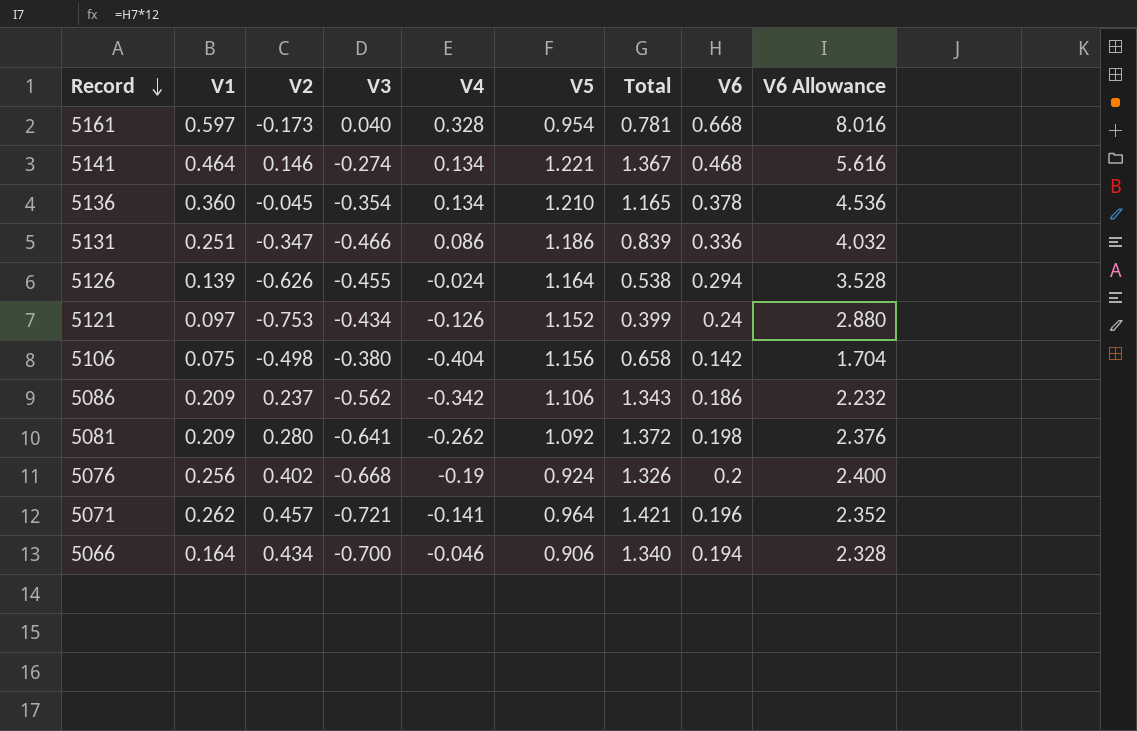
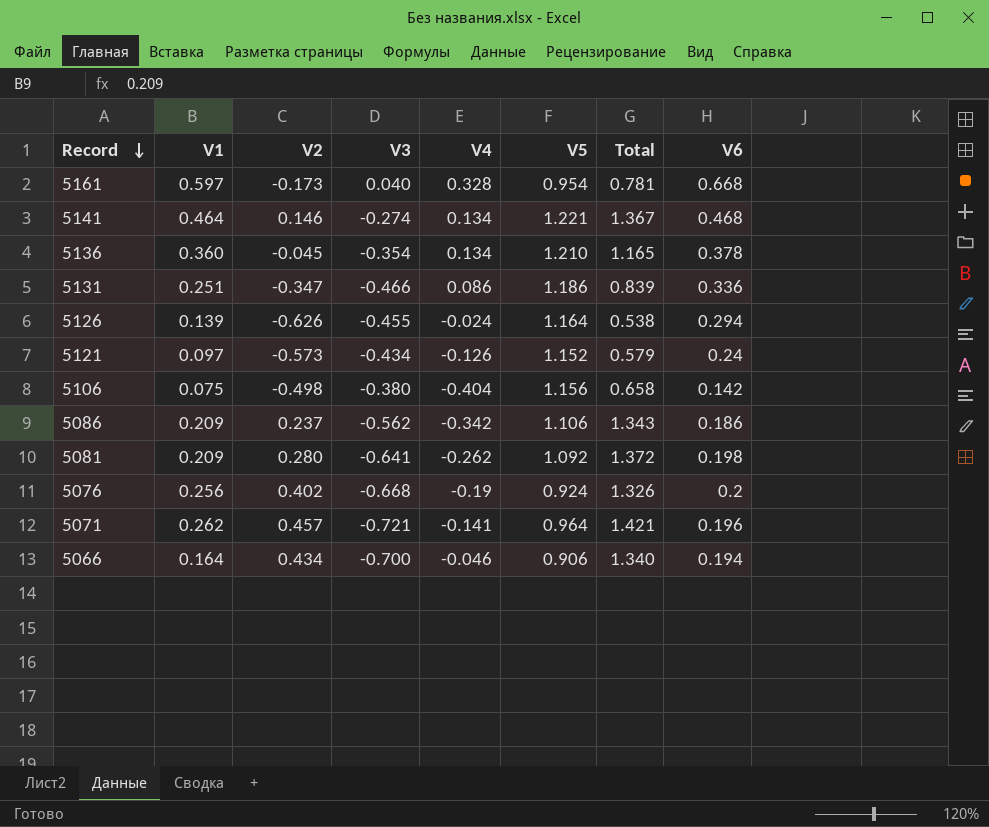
column V6 Allowance | formula: [V6] * 12 -> none
5121 | V2: -0.753 -> -0.573
5121 | Total: 0.399 -> 0.579

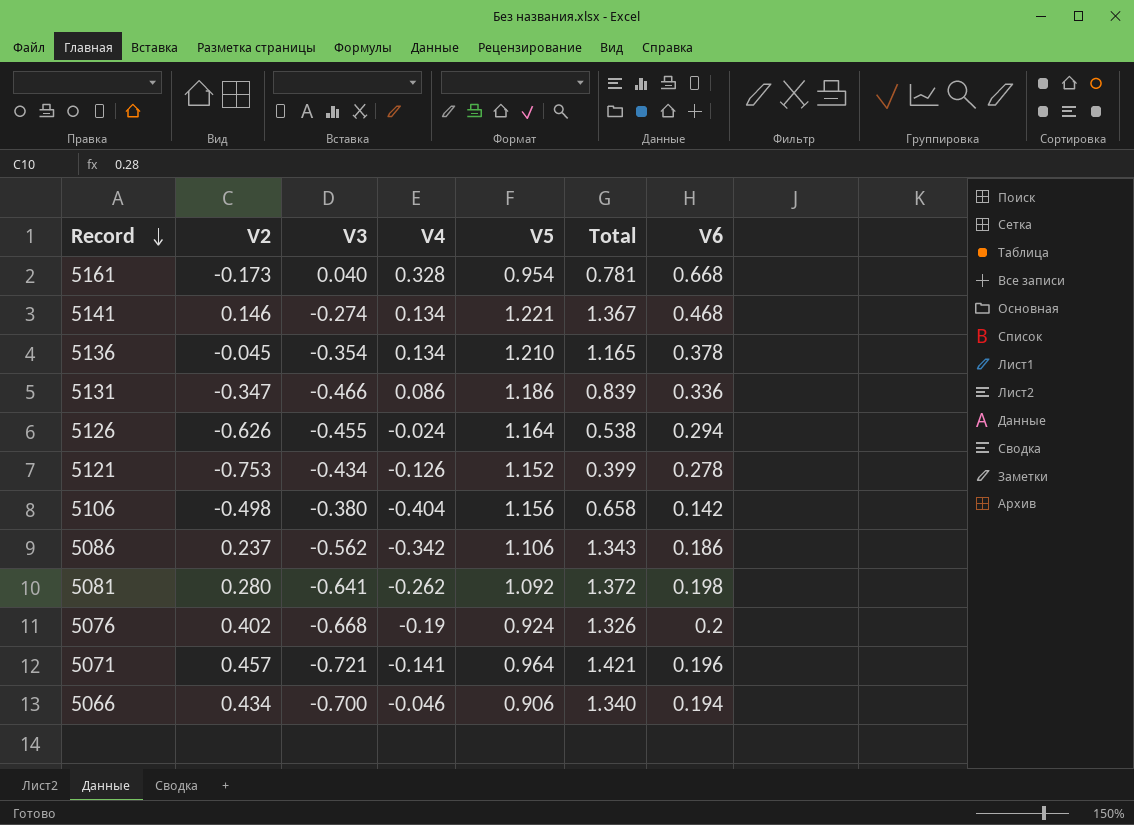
column V1 | position: 2 -> none
5121 | V2: -0.573 -> -0.753
5121 | Total: 0.579 -> 0.399
5121 | V6: 0.24 -> 0.278

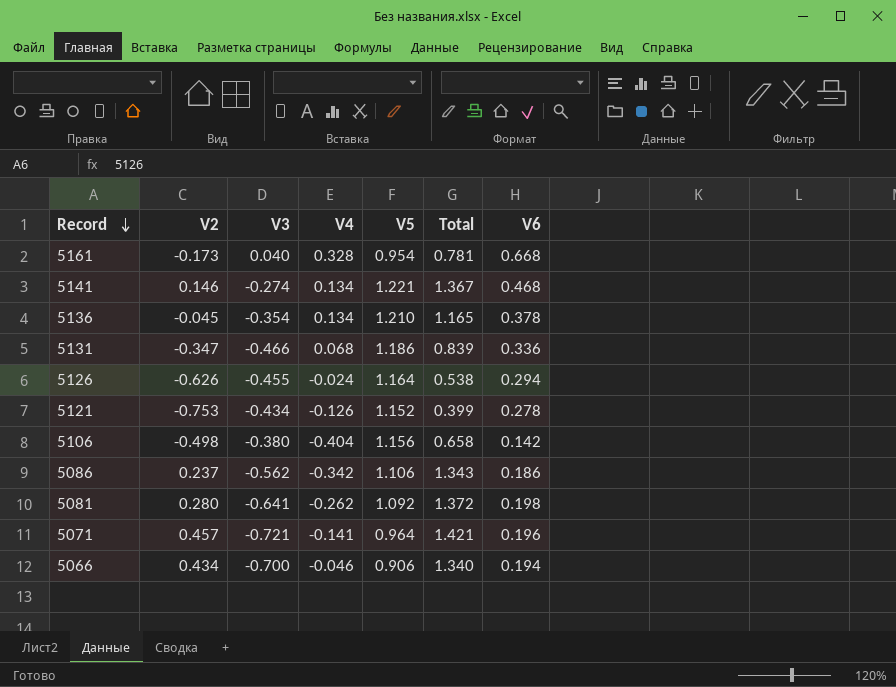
row 5076: 0.402 | -0.668 | -0.19 | 0.924 | 1.326 | 0.2 -> none
5131 | V4: 0.086 -> 0.068

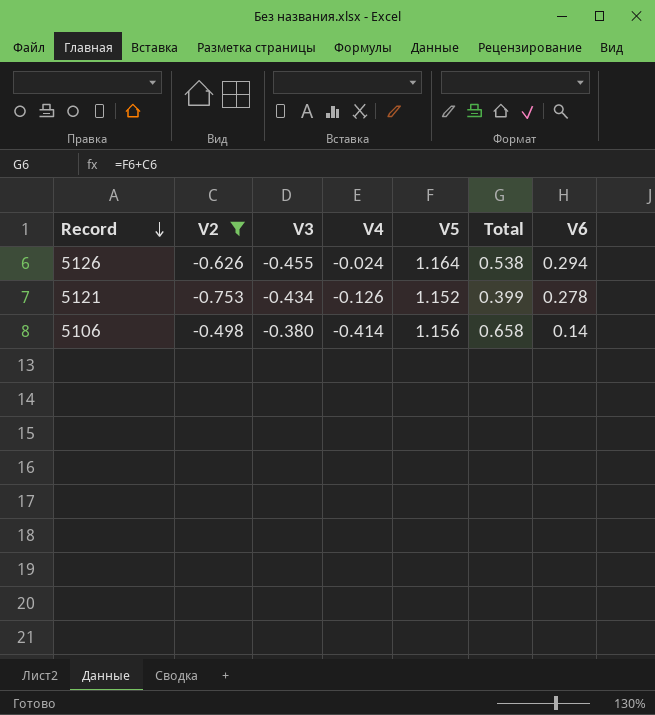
filter: none -> V2 <= -0.498
5106 | V4: -0.404 -> -0.414
5106 | V6: 0.142 -> 0.14

